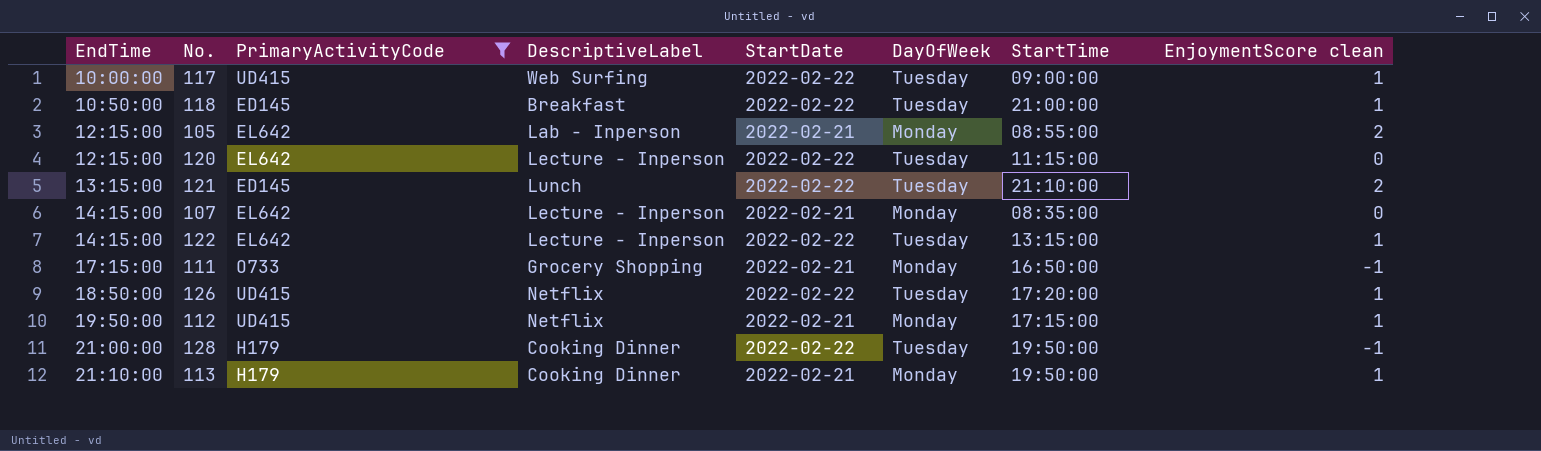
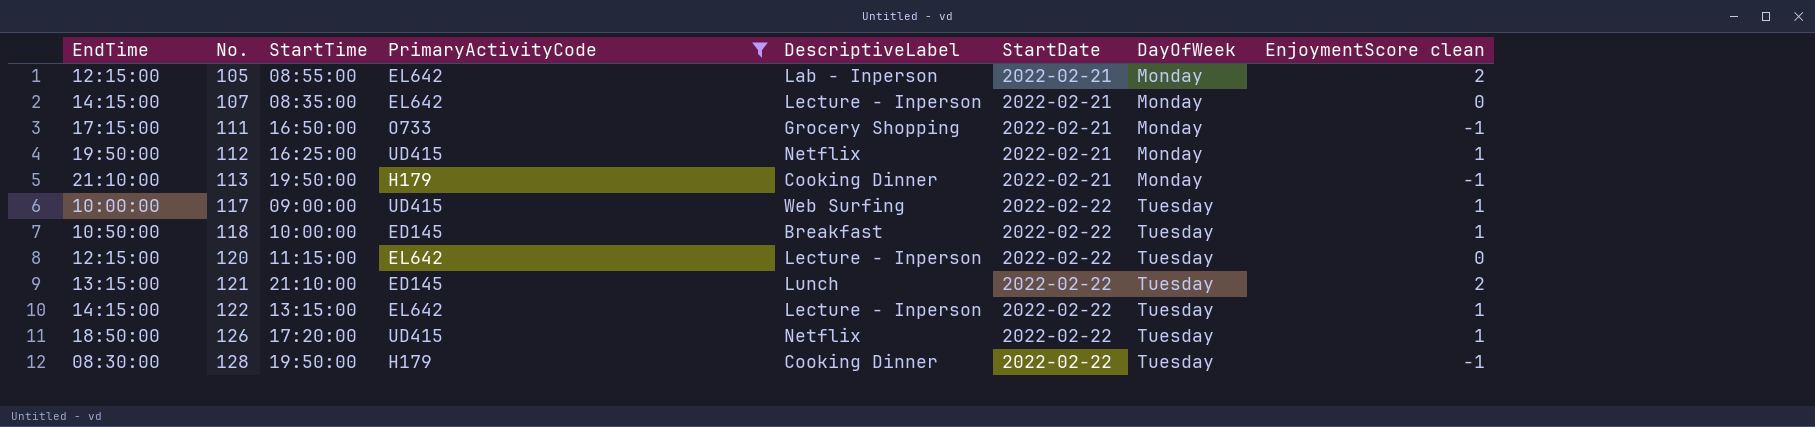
row order: EndTime ascending -> No. ascending
column StartTime | position: 7 -> 3
112 | StartTime: 17:15:00 -> 16:25:00
113 | EnjoymentScore clean: 1 -> -1
118 | StartTime: 21:00:00 -> 10:00:00
128 | EndTime: 21:00:00 -> 08:30:00

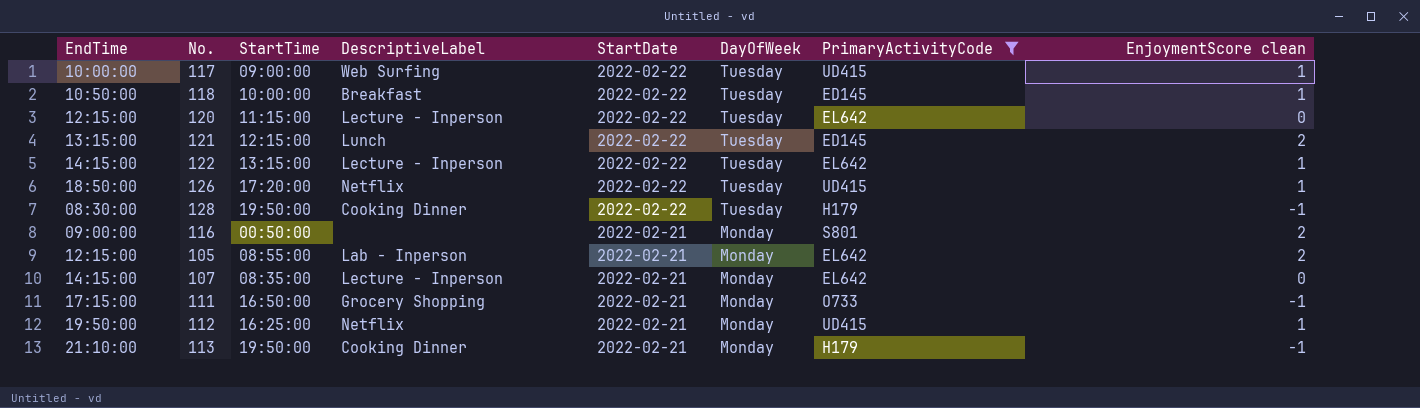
row order: No. ascending -> StartDate descending
column PrimaryActivityCode | position: 4 -> 7
121 | StartTime: 21:10:00 -> 12:15:00
row 116: none -> 09:00:00 | 00:50:00 | none | 2022-02-21 | Monday | S801 | 2

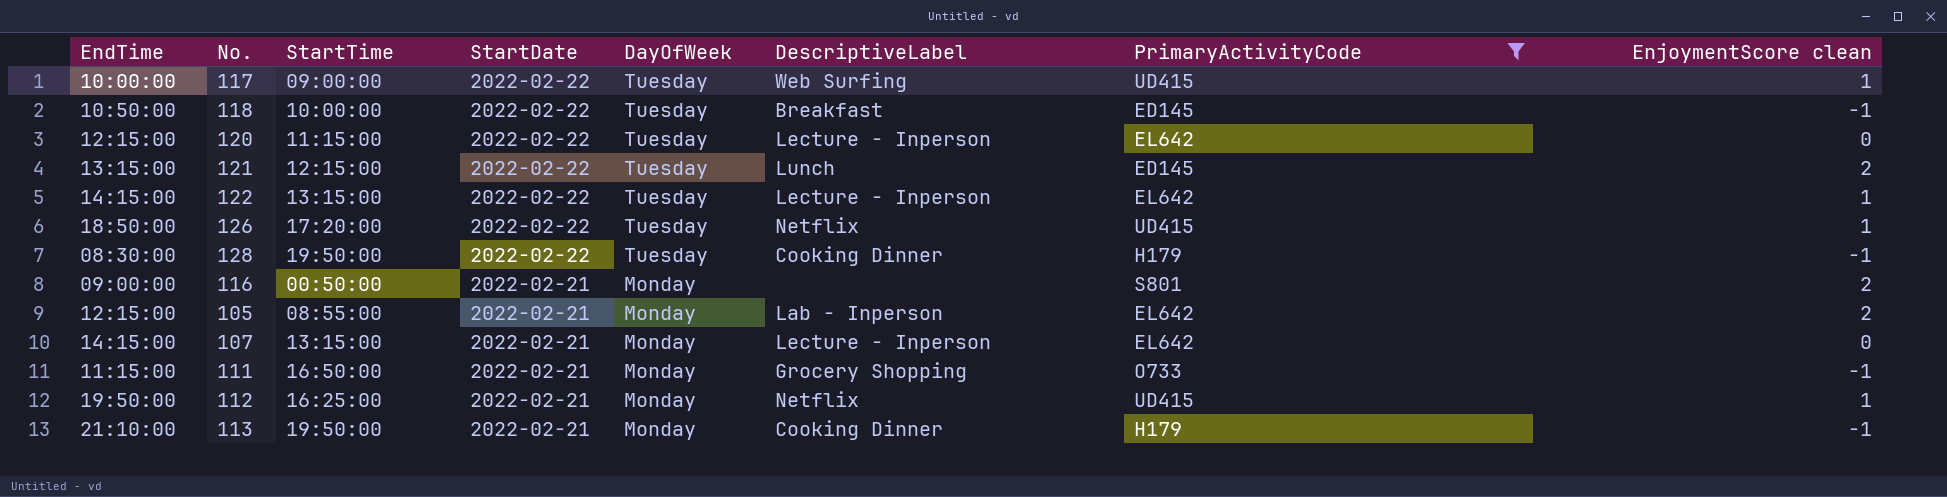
column DescriptiveLabel | position: 4 -> 6
118 | EnjoymentScore clean: 1 -> -1
107 | StartTime: 08:35:00 -> 13:15:00
111 | EndTime: 17:15:00 -> 11:15:00

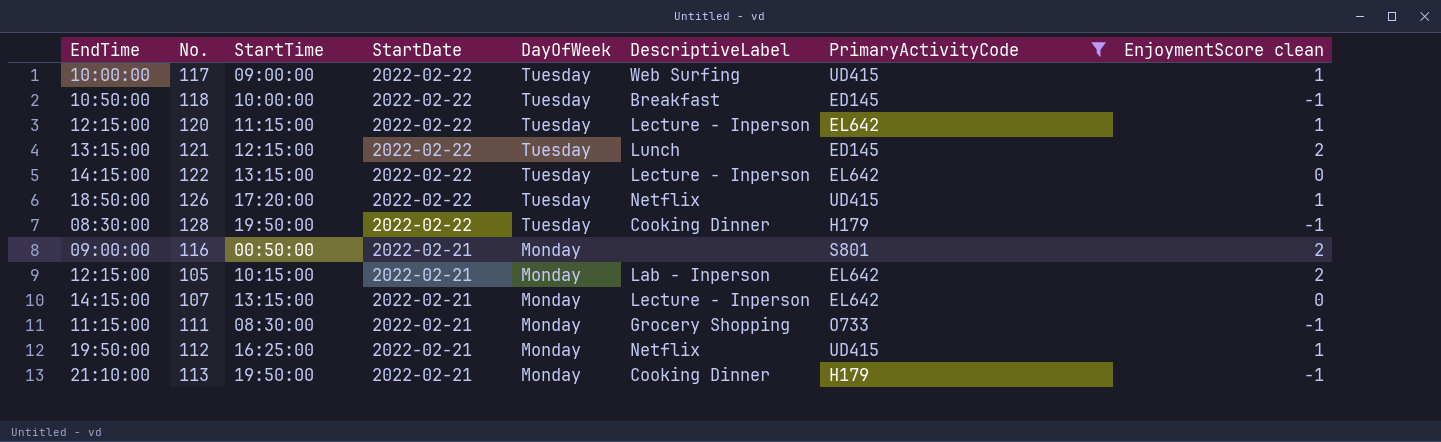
120 | EnjoymentScore clean: 0 -> 1
122 | EnjoymentScore clean: 1 -> 0
105 | StartTime: 08:55:00 -> 10:15:00
111 | StartTime: 16:50:00 -> 08:30:00

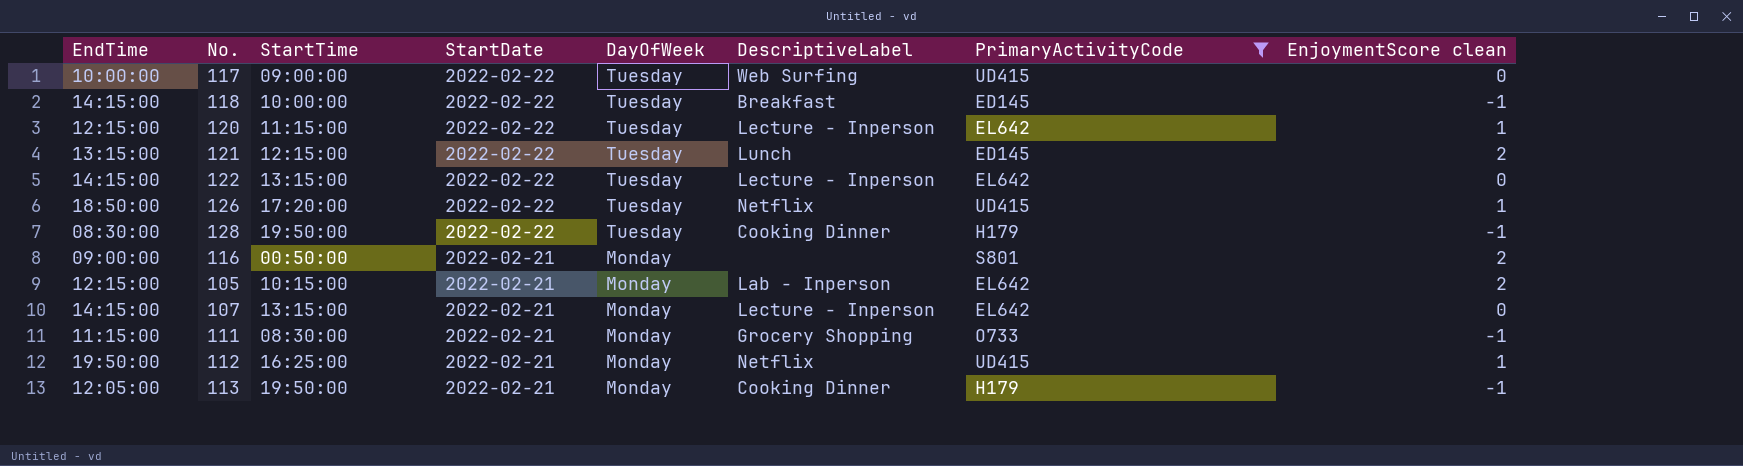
117 | EnjoymentScore clean: 1 -> 0
118 | EndTime: 10:50:00 -> 14:15:00
113 | EndTime: 21:10:00 -> 12:05:00

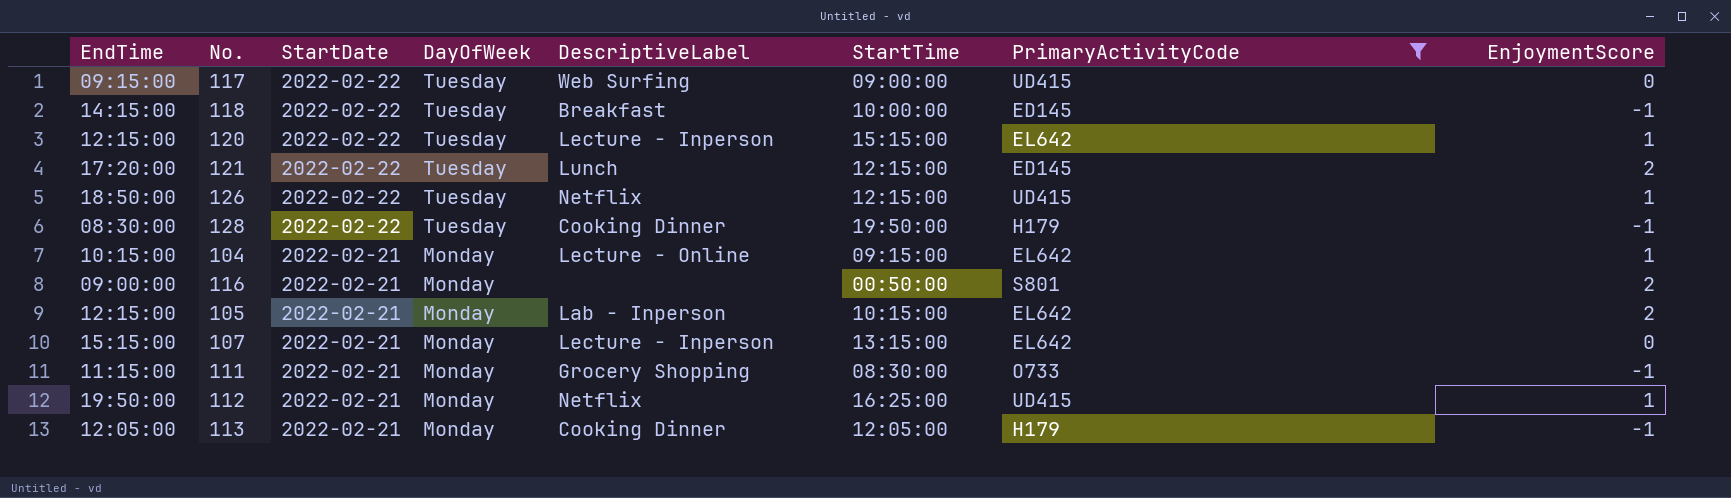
column StartTime | position: 3 -> 6
column name: EnjoymentScore clean -> EnjoymentScore
row 122: 14:15:00 | 13:15:00 | 2022-02-22 | Tuesday | Lecture - Inperson | EL642 | 0 -> none
117 | EndTime: 10:00:00 -> 09:15:00
120 | StartTime: 11:15:00 -> 15:15:00
121 | EndTime: 13:15:00 -> 17:20:00
126 | StartTime: 17:20:00 -> 12:15:00
row 104: none -> 10:15:00 | 2022-02-21 | Monday | Lecture - Online | 09:15:00 | EL642 | 1
107 | EndTime: 14:15:00 -> 15:15:00
113 | StartTime: 19:50:00 -> 12:05:00

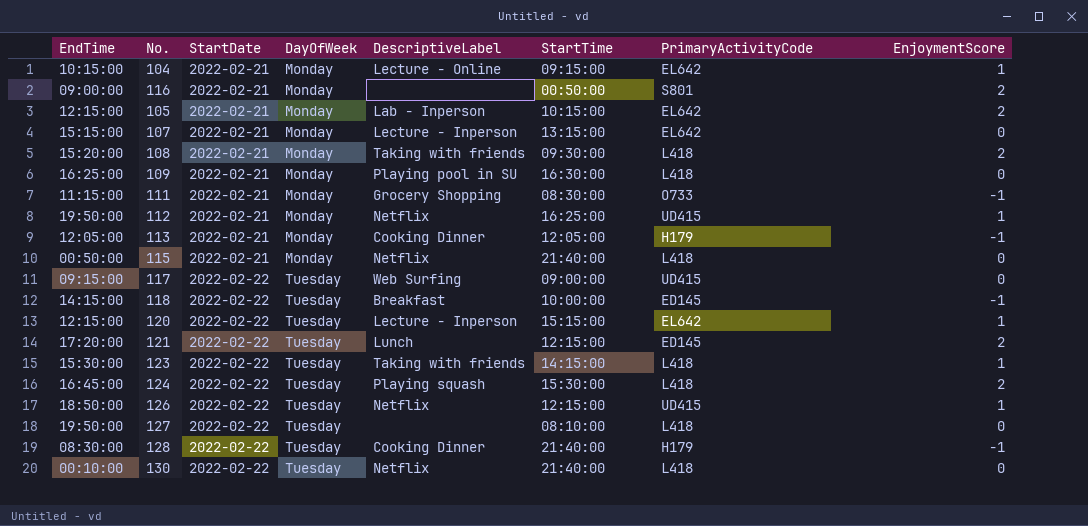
filter: PrimaryActivityCode != L418 -> none
row order: StartDate descending -> StartDate ascending
128 | StartTime: 19:50:00 -> 21:40:00

